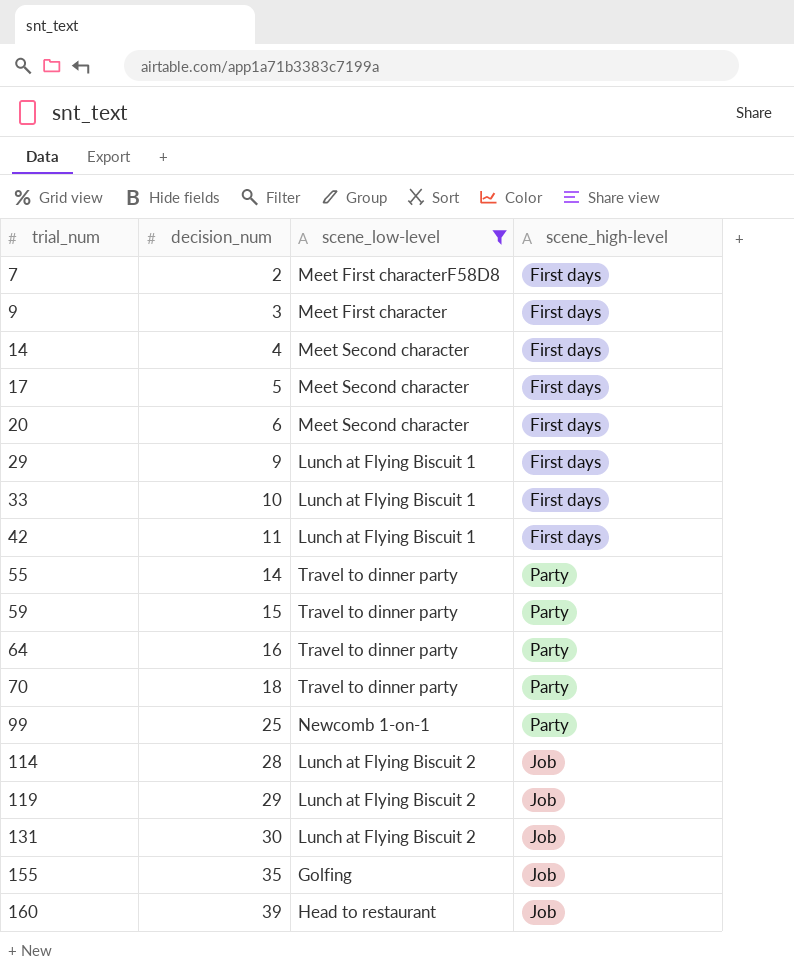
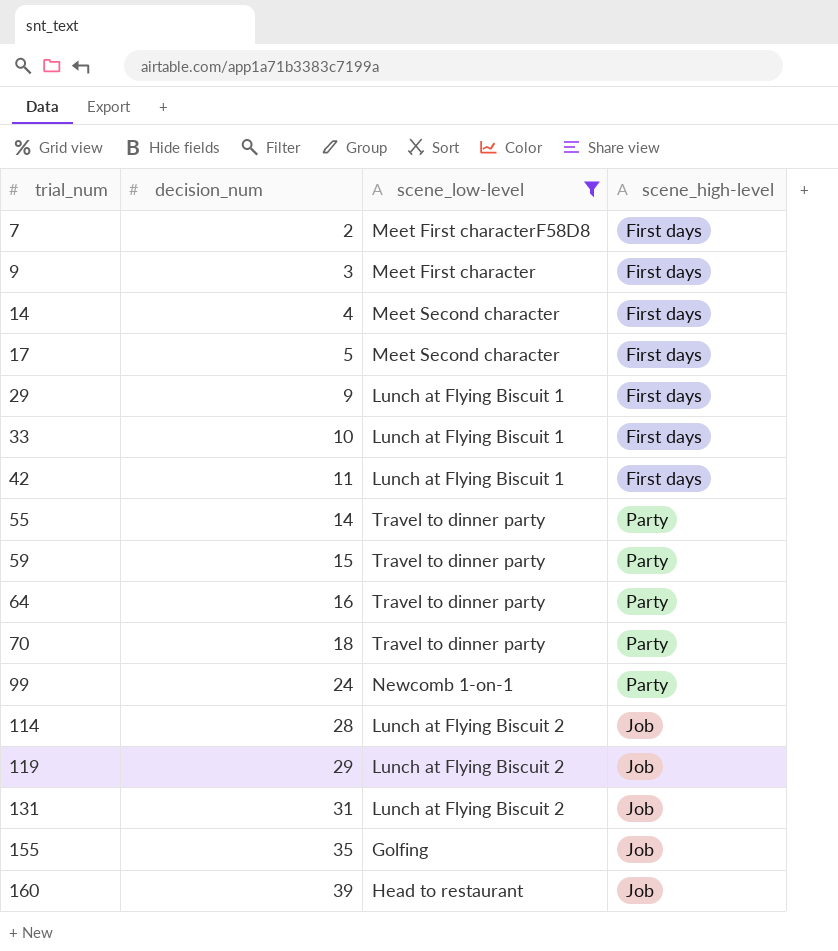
row 20: 6 | Meet Second character | First days -> none
99 | decision_num: 25 -> 24
131 | decision_num: 30 -> 31

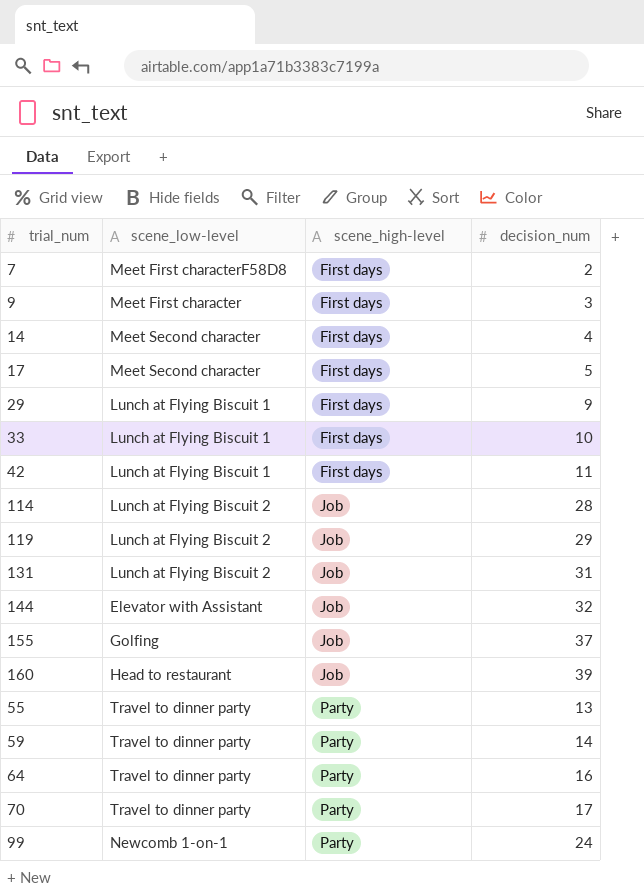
filter: scene_low-level != Elevator with Assistant -> none
row order: trial_num ascending -> scene_high-level ascending
column decision_num | position: 2 -> 4
155 | decision_num: 35 -> 37
55 | decision_num: 14 -> 13
59 | decision_num: 15 -> 14
70 | decision_num: 18 -> 17

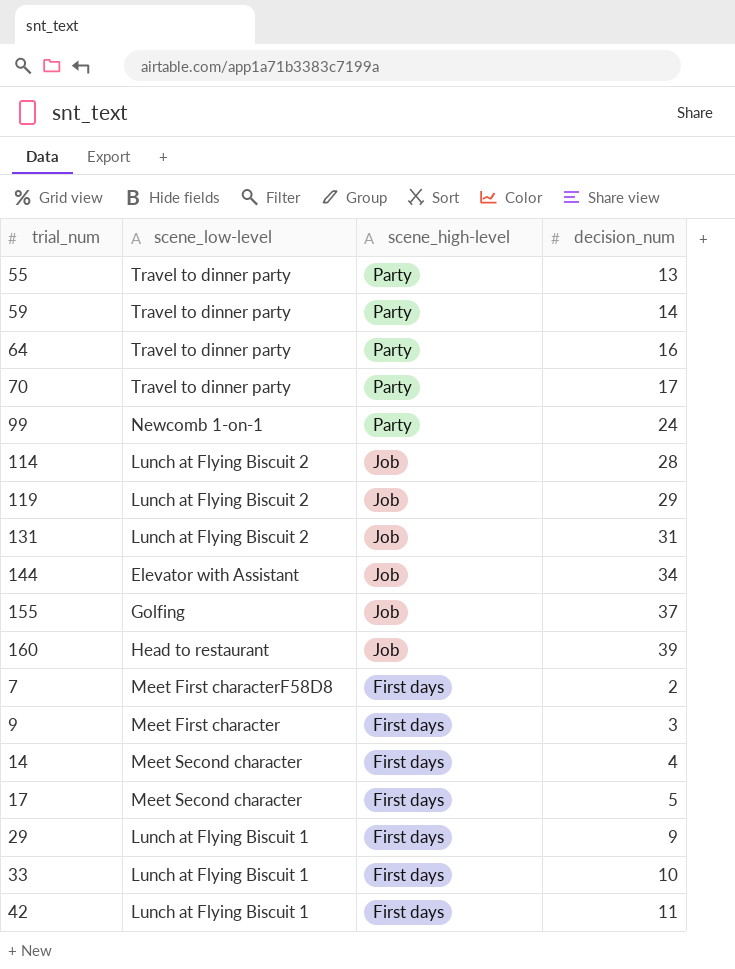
row order: scene_high-level ascending -> scene_high-level descending
144 | decision_num: 32 -> 34

